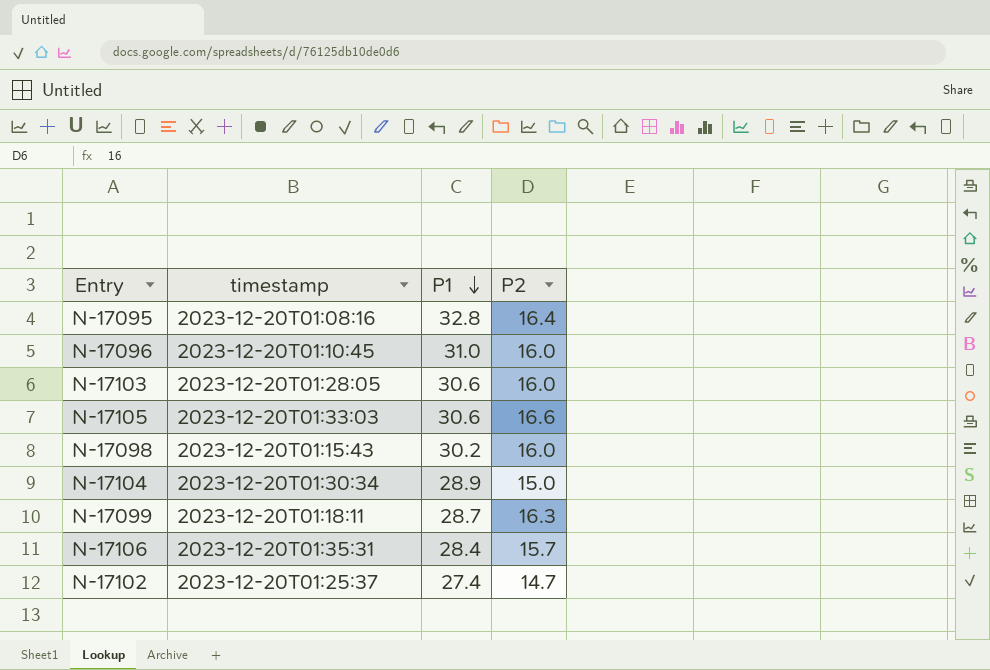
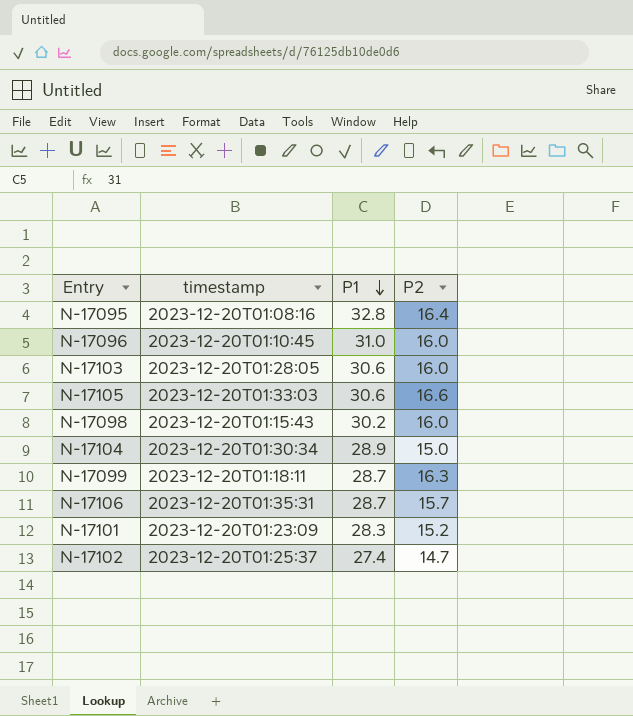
N-17106 | P1: 28.4 -> 28.7
row N-17101: none -> 2023-12-20T01:23:09 | 28.3 | 15.2

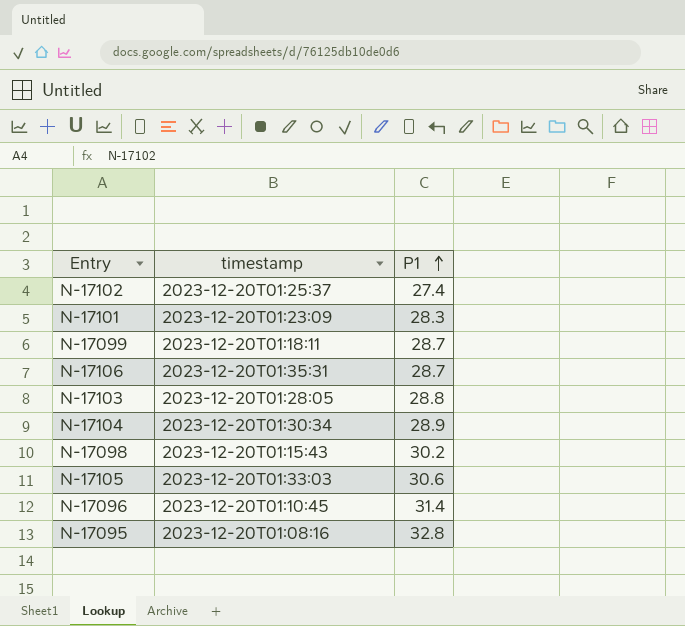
row order: P1 descending -> P1 ascending
column P2 | position: 4 -> none
N-17103 | P1: 30.6 -> 28.8
N-17096 | P1: 31.0 -> 31.4

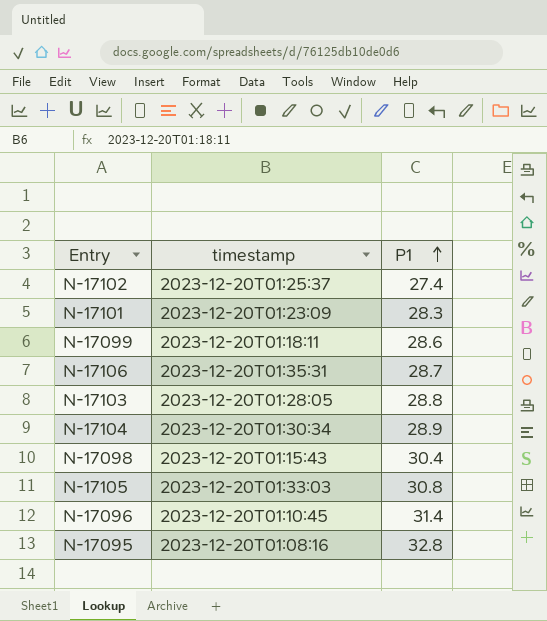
N-17099 | P1: 28.7 -> 28.6
N-17098 | P1: 30.2 -> 30.4
N-17105 | P1: 30.6 -> 30.8

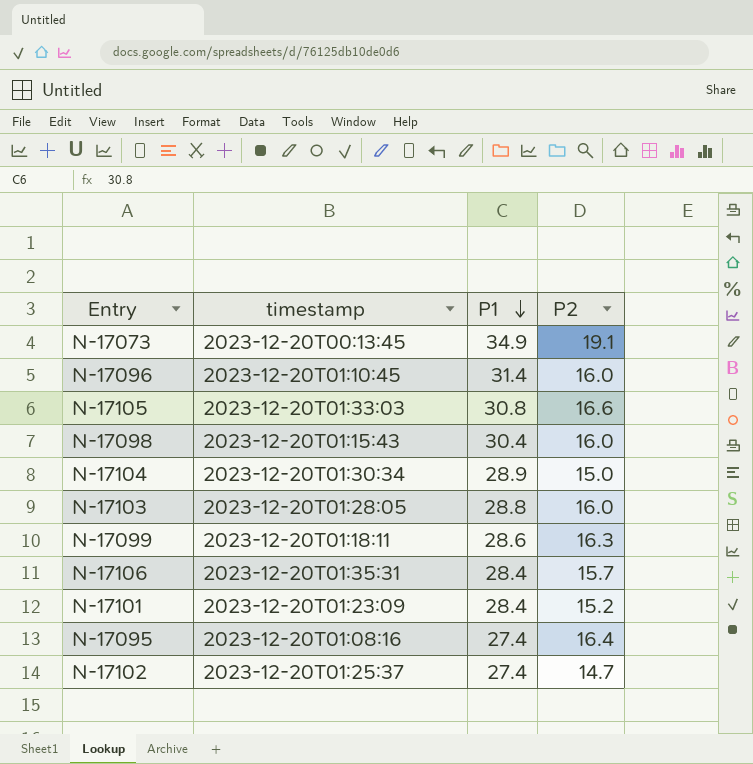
row order: P1 ascending -> P1 descending
column P2 | position: none -> 4
row N-17073: none -> 2023-12-20T00:13:45 | 34.9 | 19.1
N-17106 | P1: 28.7 -> 28.4
N-17101 | P1: 28.3 -> 28.4
N-17095 | P1: 32.8 -> 27.4

